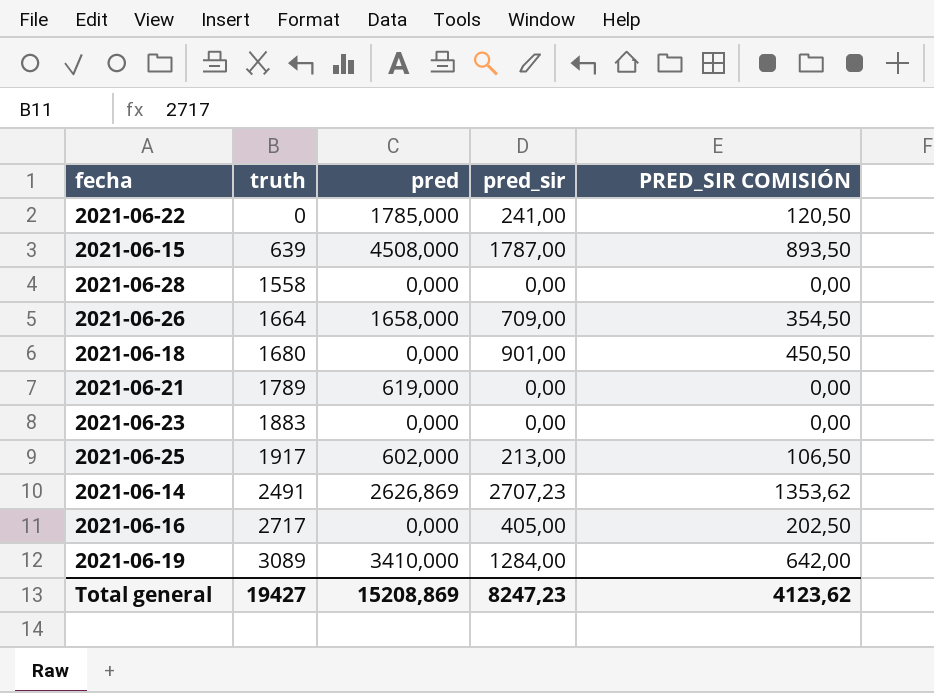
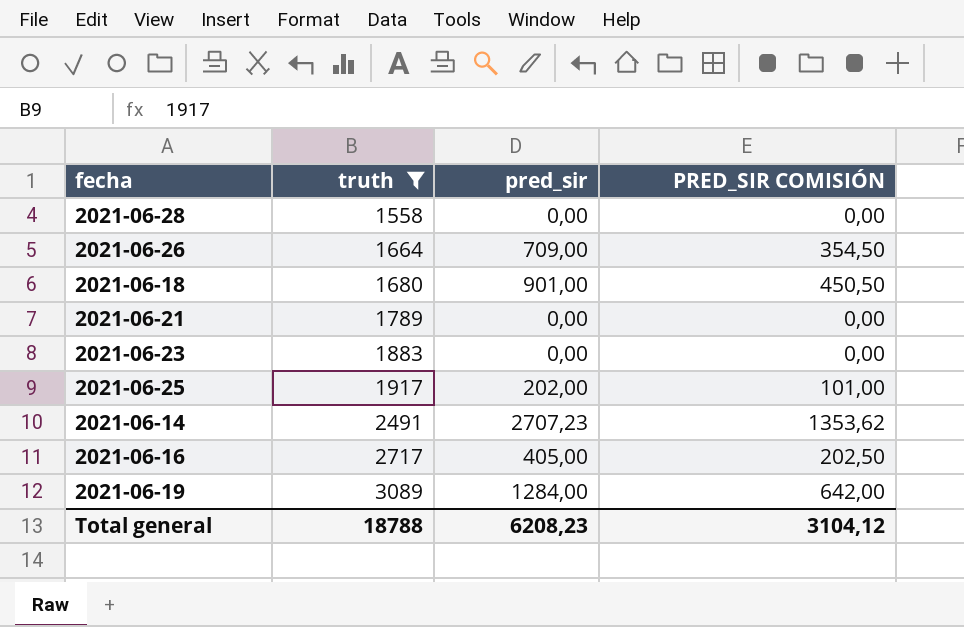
filter: none -> truth >= 1558
column pred | position: 3 -> none
2021-06-25 | pred_sir: 213,00 -> 202,00
2021-06-25 | PRED_SIR COMISIÓN: 106,50 -> 101,00
Total general | truth: 19427 -> 18788
Total general | pred_sir: 8247,23 -> 6208,23
Total general | PRED_SIR COMISIÓN: 4123,62 -> 3104,12

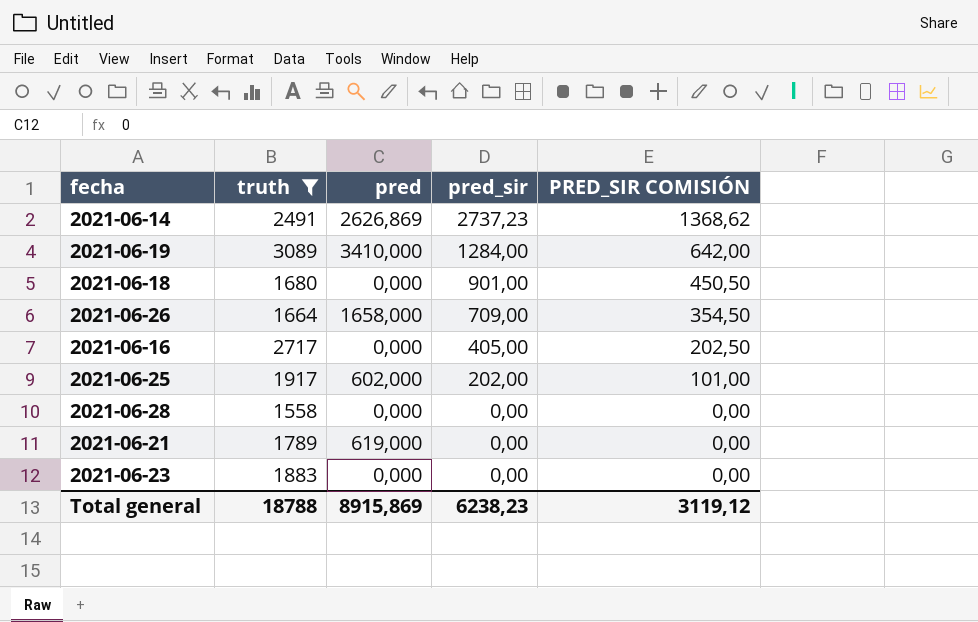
row order: truth ascending -> pred_sir descending
column pred | position: none -> 3
2021-06-14 | pred_sir: 2707,23 -> 2737,23
2021-06-14 | PRED_SIR COMISIÓN: 1353,62 -> 1368,62
Total general | pred_sir: 6208,23 -> 6238,23
Total general | PRED_SIR COMISIÓN: 3104,12 -> 3119,12

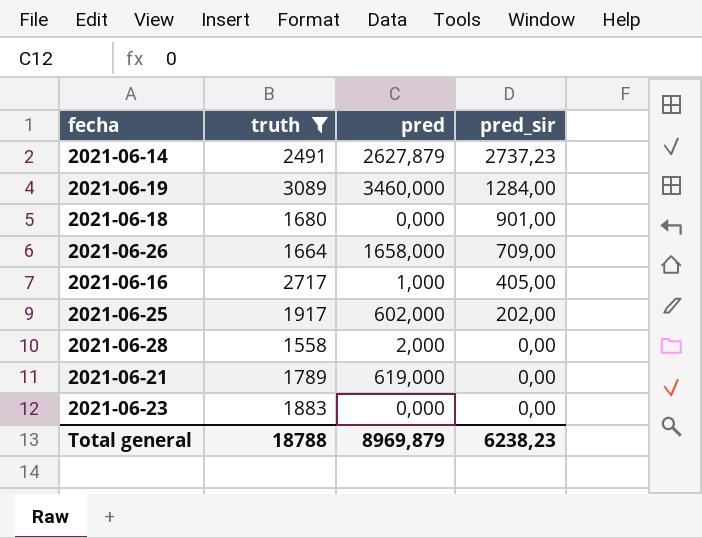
column PRED_SIR COMISIÓN | formula: [pred_sir] * 0,5 -> none
2021-06-14 | pred: 2626,869 -> 2627,879
2021-06-19 | pred: 3410,000 -> 3460,000
2021-06-16 | pred: 0,000 -> 1,000
2021-06-28 | pred: 0,000 -> 2,000
Total general | pred: 8915,869 -> 8969,879

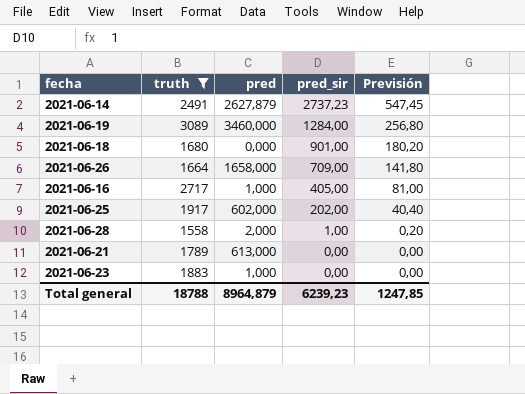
column Previsión | formula: none -> [pred_sir] * 0,2
2021-06-28 | pred_sir: 0,00 -> 1,00
2021-06-21 | pred: 619,000 -> 613,000
2021-06-23 | pred: 0,000 -> 1,000
Total general | pred: 8969,879 -> 8964,879
Total general | pred_sir: 6238,23 -> 6239,23

